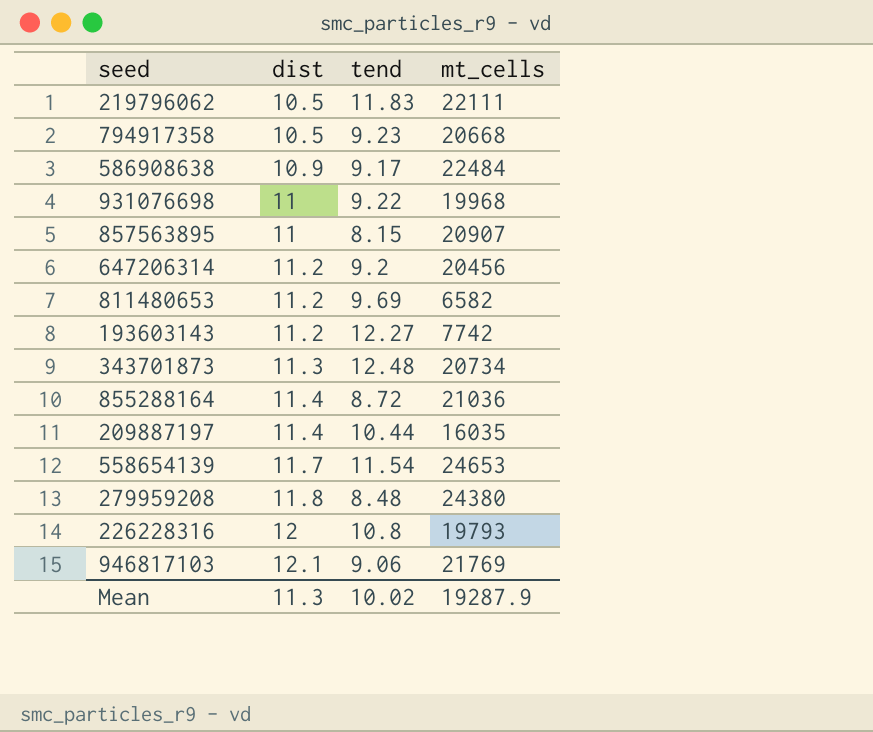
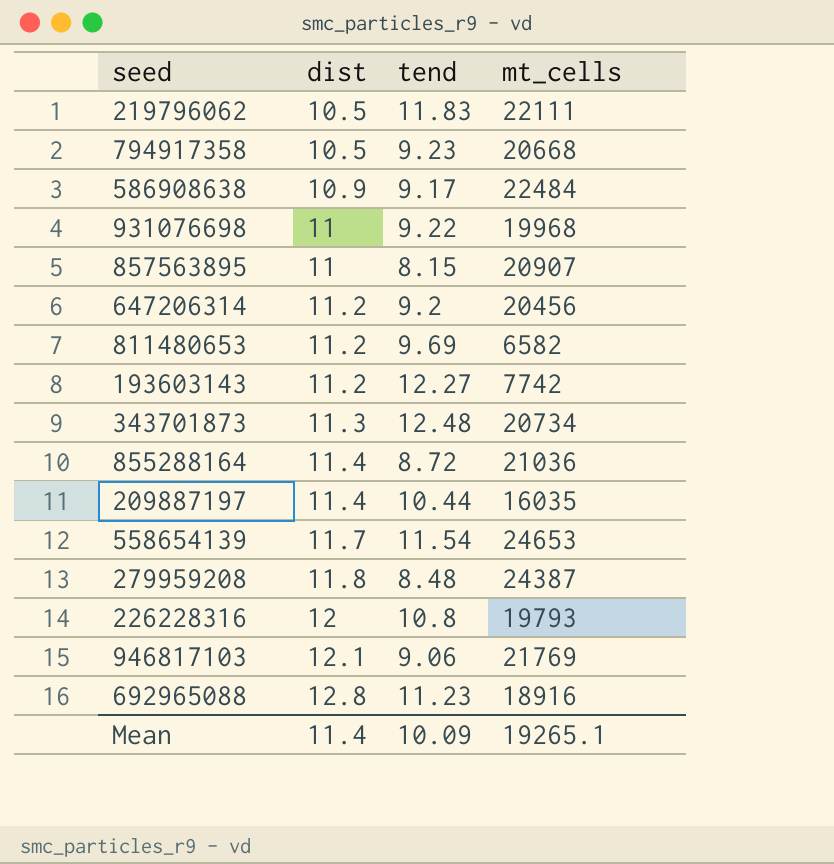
279959208 | mt_cells: 24380 -> 24387
row 692965088: none -> 12.8 | 11.23 | 18916
Mean | dist: 11.3 -> 11.4
Mean | tend: 10.02 -> 10.09
Mean | mt_cells: 19287.9 -> 19265.1

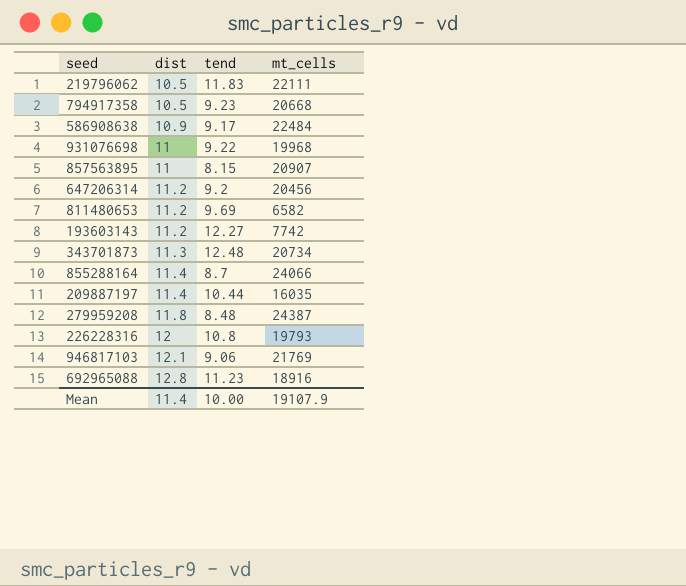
row 558654139: 11.7 | 11.54 | 24653 -> none
855288164 | tend: 8.72 -> 8.7
855288164 | mt_cells: 21036 -> 24066
Mean | tend: 10.09 -> 10.00
Mean | mt_cells: 19265.1 -> 19107.9

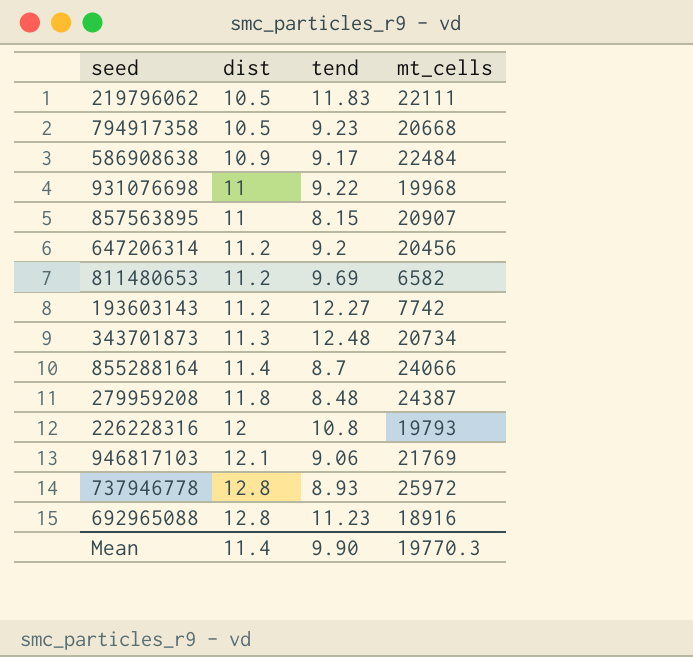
row 209887197: 11.4 | 10.44 | 16035 -> none
row 737946778: none -> 12.8 | 8.93 | 25972
Mean | tend: 10.00 -> 9.90
Mean | mt_cells: 19107.9 -> 19770.3

